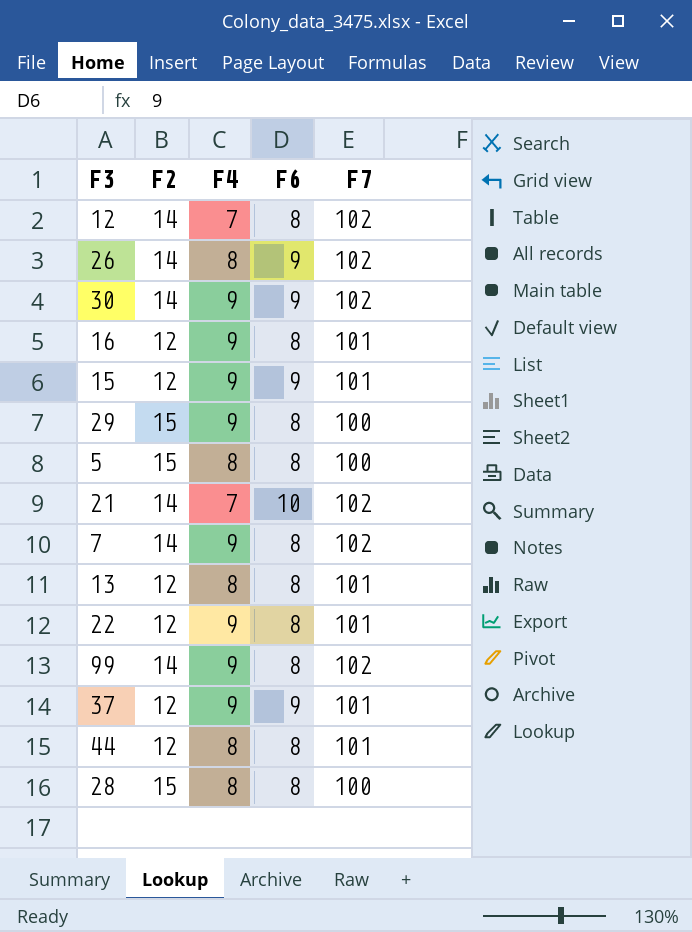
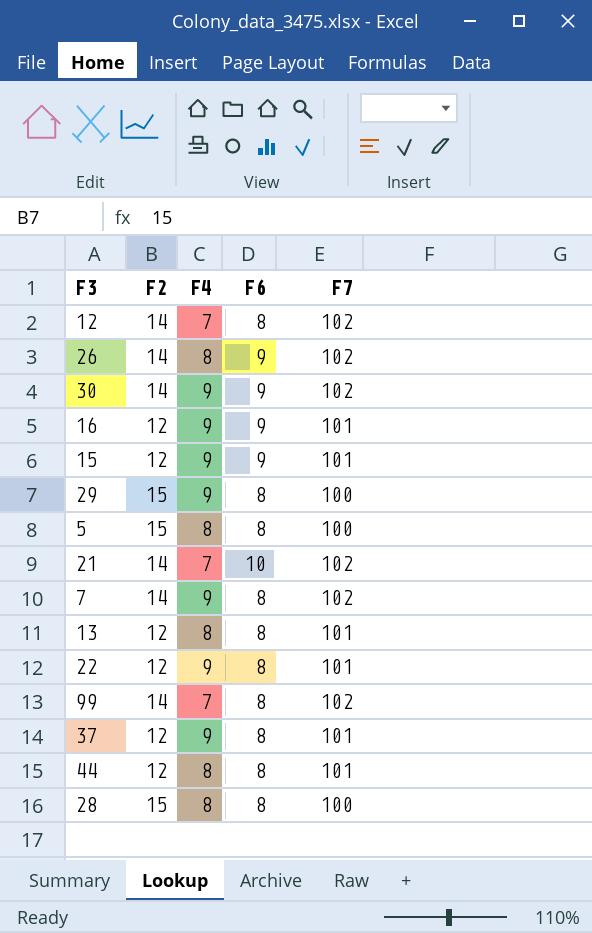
16 | F6: 8 -> 9
99 | F4: 9 -> 7
37 | F6: 9 -> 8

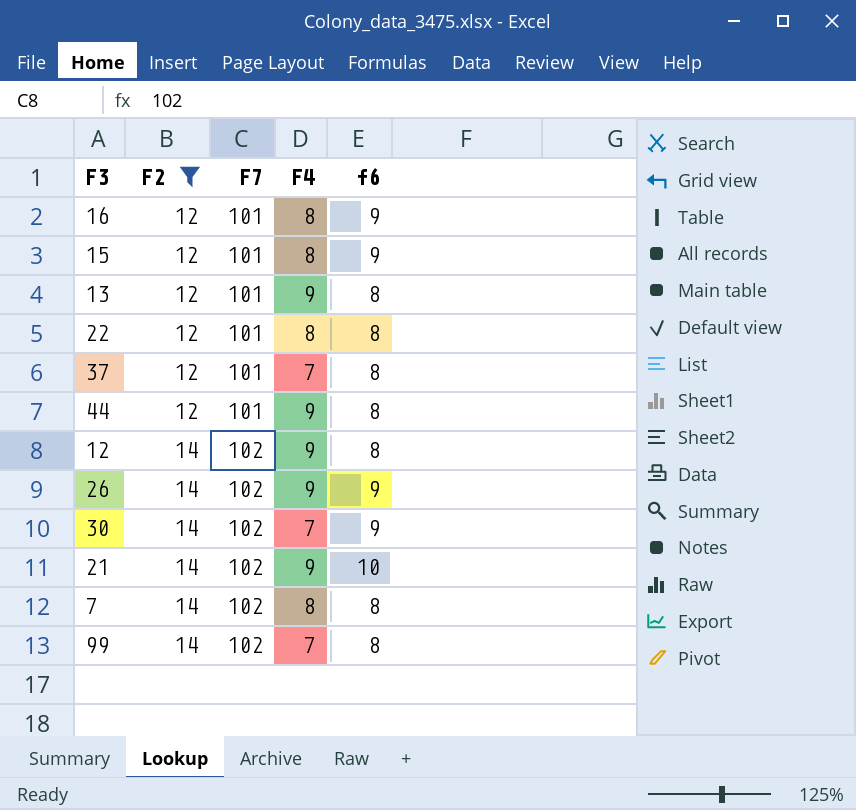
filter: none -> F2 != 15
row order: none -> F2 ascending
column F7 | position: 5 -> 3
column name: F6 -> f6
16 | F4: 9 -> 8
15 | F4: 9 -> 8
13 | F4: 8 -> 9
22 | F4: 9 -> 8
37 | F4: 9 -> 7
44 | F4: 8 -> 9
12 | F4: 7 -> 9
26 | F4: 8 -> 9
30 | F4: 9 -> 7
21 | F4: 7 -> 9
7 | F4: 9 -> 8

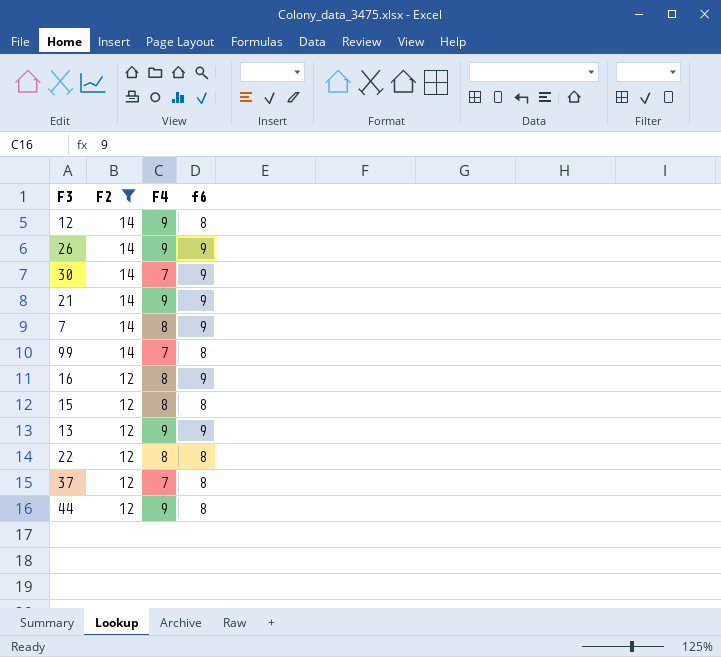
row order: F2 ascending -> F2 descending
column F7 | position: 3 -> none
21 | f6: 10 -> 9
7 | f6: 8 -> 9
15 | f6: 9 -> 8
13 | f6: 8 -> 9

